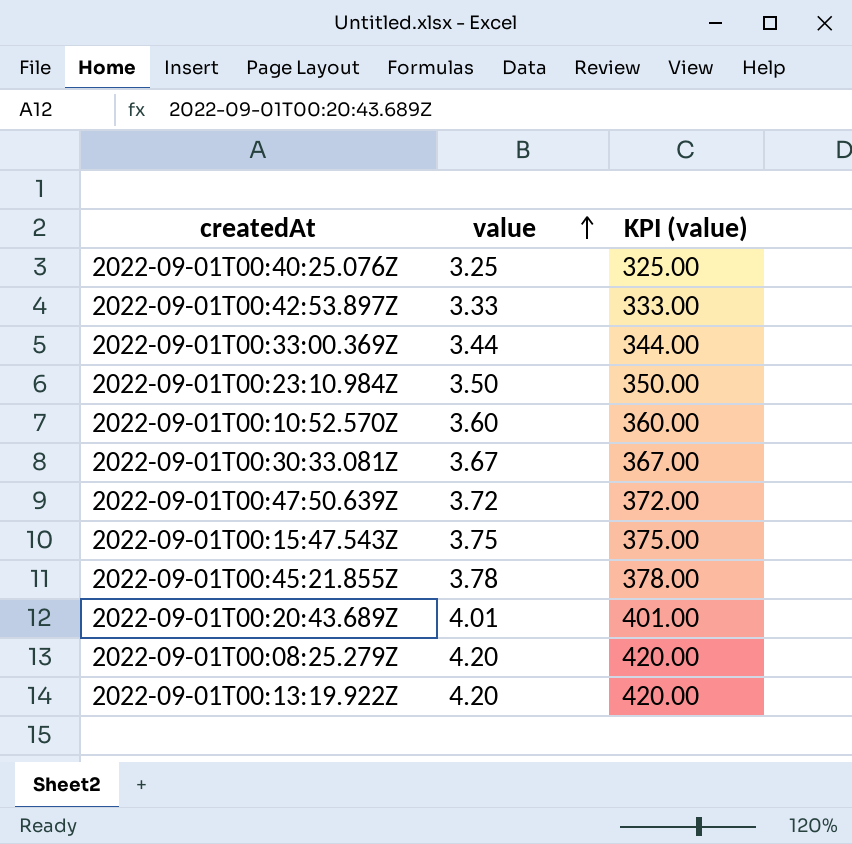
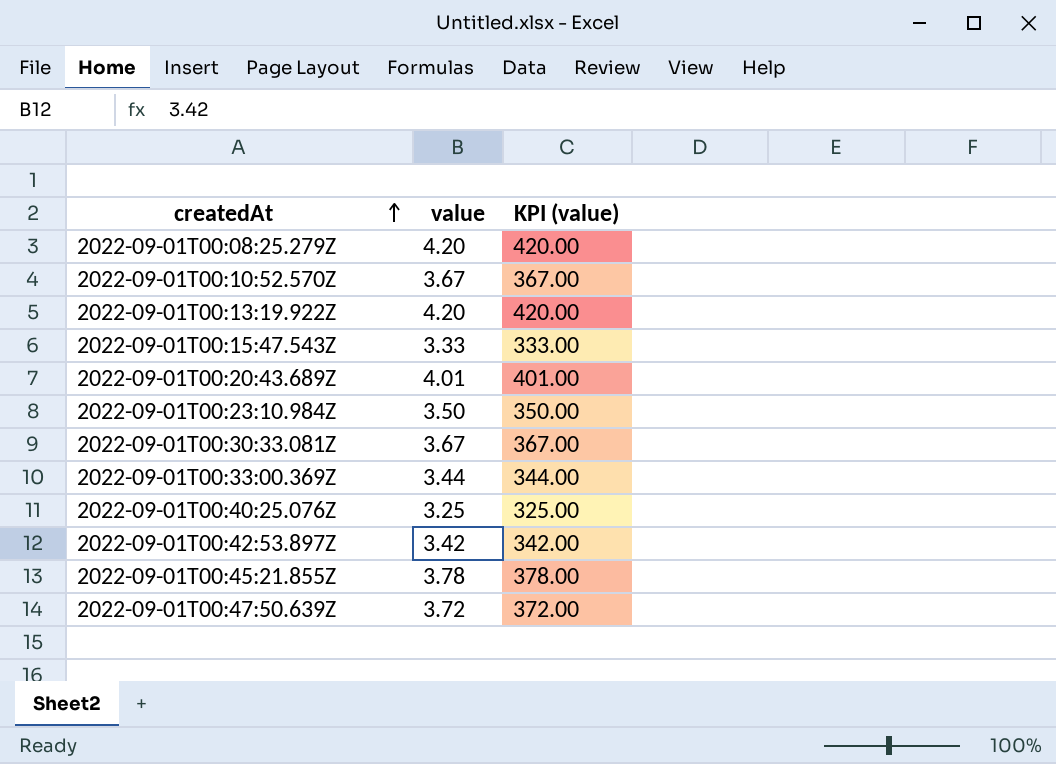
row order: value ascending -> createdAt ascending
2022-09-01T00:10:52.570Z | value: 3.60 -> 3.67
2022-09-01T00:10:52.570Z | KPI (value): 360.00 -> 367.00
2022-09-01T00:15:47.543Z | value: 3.75 -> 3.33
2022-09-01T00:15:47.543Z | KPI (value): 375.00 -> 333.00
2022-09-01T00:42:53.897Z | value: 3.33 -> 3.42
2022-09-01T00:42:53.897Z | KPI (value): 333.00 -> 342.00

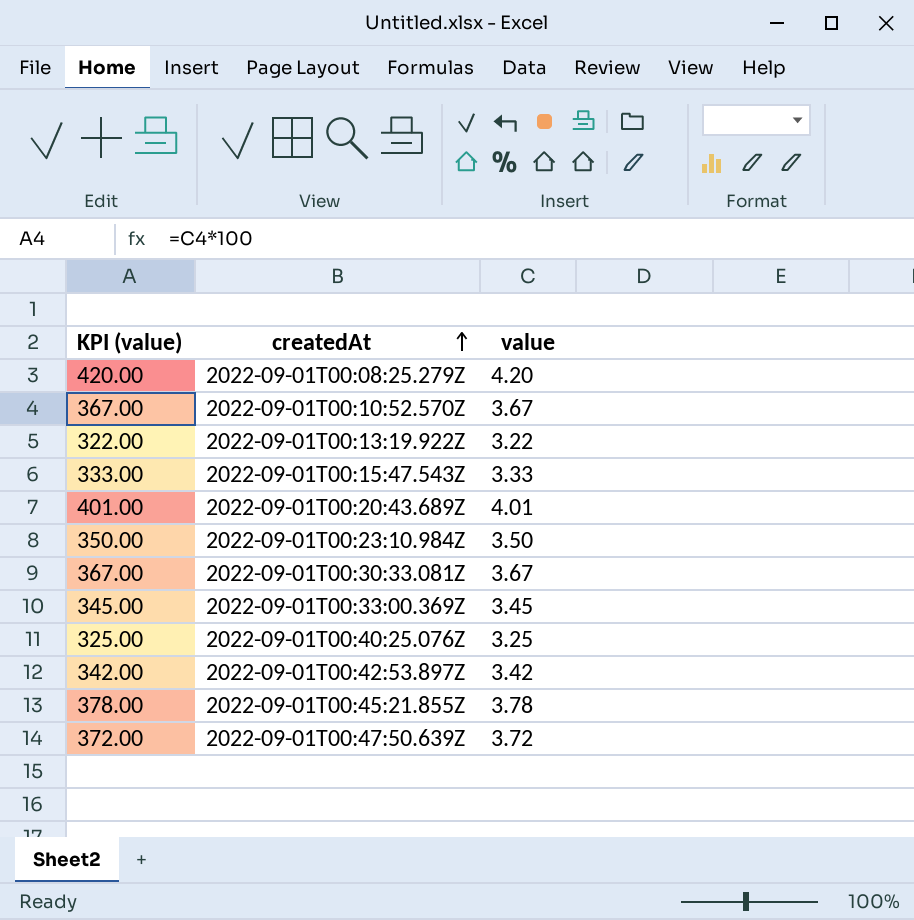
column KPI (value) | position: 3 -> 1
2022-09-01T00:13:19.922Z | KPI (value): 420.00 -> 322.00
2022-09-01T00:13:19.922Z | value: 4.20 -> 3.22
2022-09-01T00:33:00.369Z | KPI (value): 344.00 -> 345.00
2022-09-01T00:33:00.369Z | value: 3.44 -> 3.45

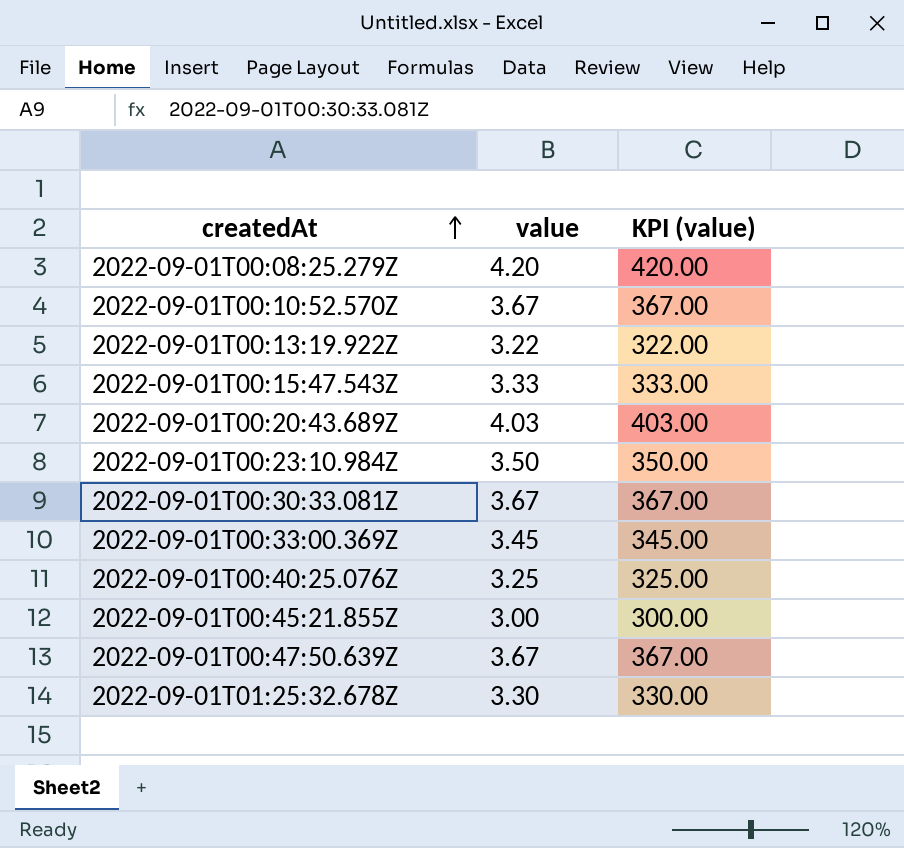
column KPI (value) | position: 1 -> 3
row 2022-09-01T00:42:53.897Z: 342.00 | 3.42 -> none
2022-09-01T00:20:43.689Z | value: 4.01 -> 4.03
2022-09-01T00:20:43.689Z | KPI (value): 401.00 -> 403.00
2022-09-01T00:45:21.855Z | value: 3.78 -> 3.00
2022-09-01T00:45:21.855Z | KPI (value): 378.00 -> 300.00
2022-09-01T00:47:50.639Z | value: 3.72 -> 3.67
2022-09-01T00:47:50.639Z | KPI (value): 372.00 -> 367.00
row 2022-09-01T01:25:32.678Z: none -> 3.30 | 330.00

